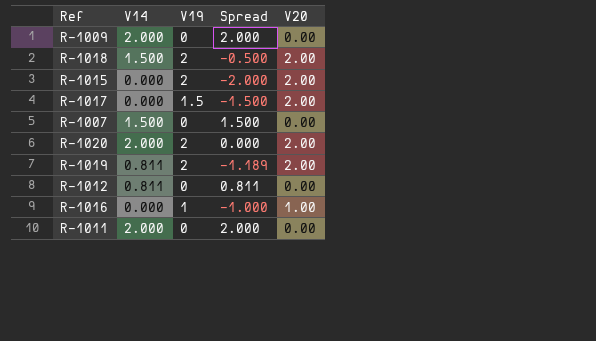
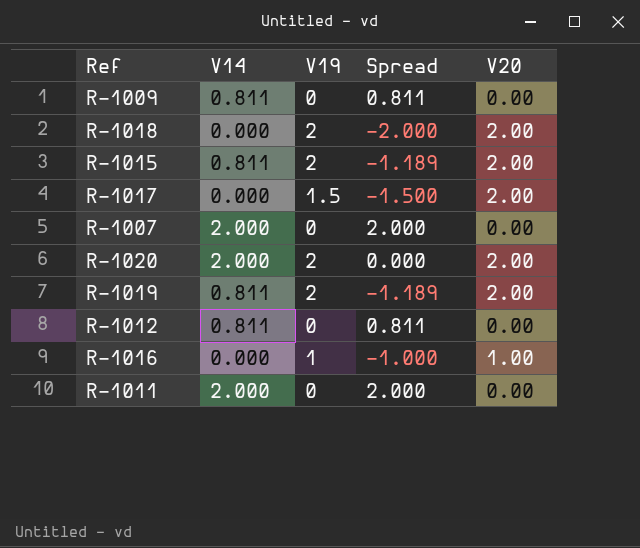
R-1009 | V14: 2.000 -> 0.811
R-1009 | Spread: 2.000 -> 0.811
R-1018 | V14: 1.500 -> 0.000
R-1018 | Spread: -0.500 -> -2.000
R-1015 | V14: 0.000 -> 0.811
R-1015 | Spread: -2.000 -> -1.189
R-1007 | V14: 1.500 -> 2.000
R-1007 | Spread: 1.500 -> 2.000

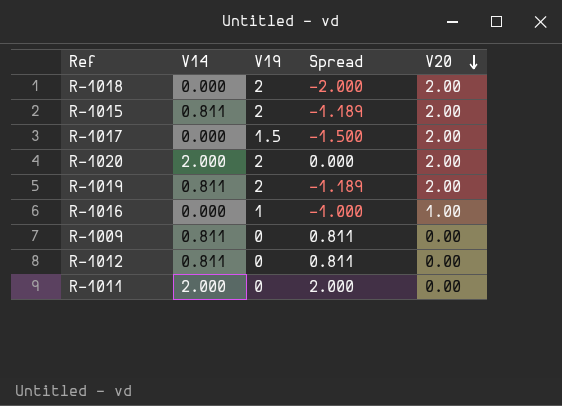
row order: none -> V20 descending
row R-1007: 2.000 | 0 | 2.000 | 0.00 -> none

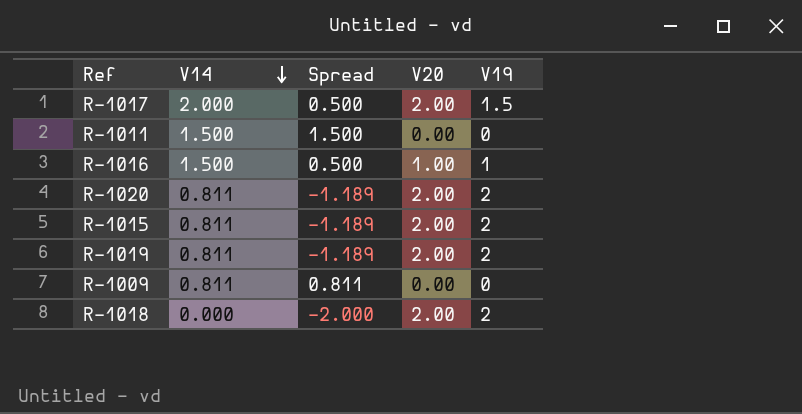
row order: V20 descending -> V14 descending
column V19 | position: 3 -> 5
row R-1012: 0.811 | 0 | 0.811 | 0.00 -> none
R-1017 | V14: 0.000 -> 2.000
R-1017 | Spread: -1.500 -> 0.500
R-1011 | V14: 2.000 -> 1.500
R-1011 | Spread: 2.000 -> 1.500
R-1016 | V14: 0.000 -> 1.500
R-1016 | Spread: -1.000 -> 0.500
R-1020 | V14: 2.000 -> 0.811
R-1020 | Spread: 0.000 -> -1.189

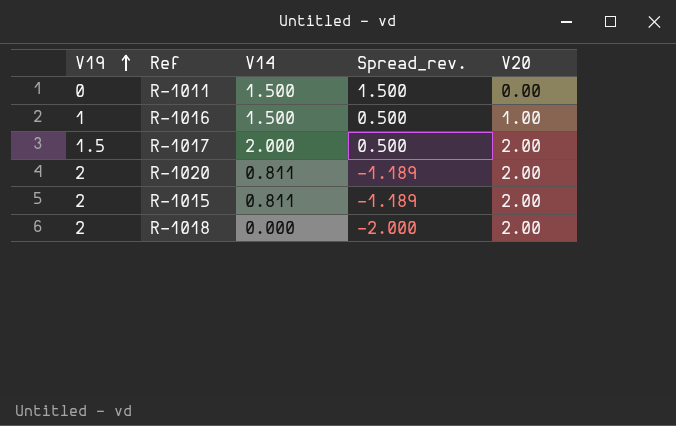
row order: V14 descending -> V19 ascending
column V19 | position: 5 -> 1
column name: Spread -> Spread_rev.
row R-1019: 0.811 | -1.189 | 2.00 | 2 -> none
row R-1009: 0.811 | 0.811 | 0.00 | 0 -> none

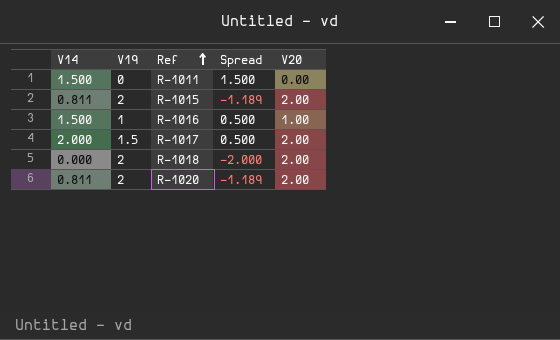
row order: V19 ascending -> Ref ascending
column V14 | position: 3 -> 1
column name: Spread_rev. -> Spread

